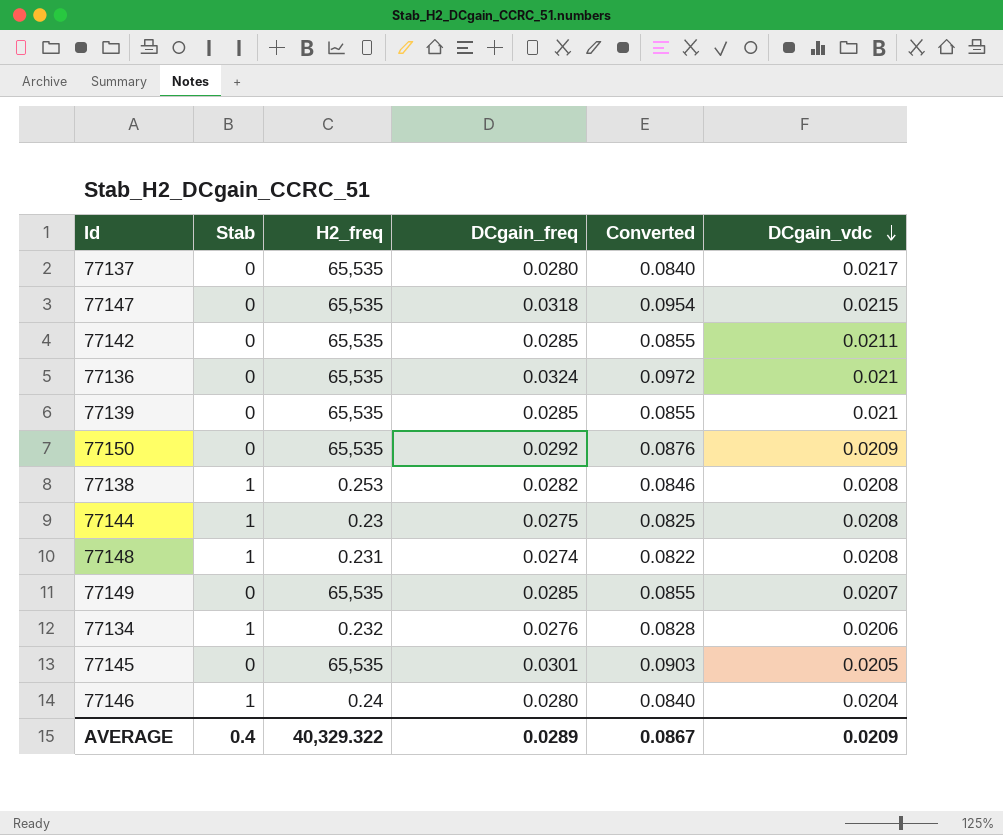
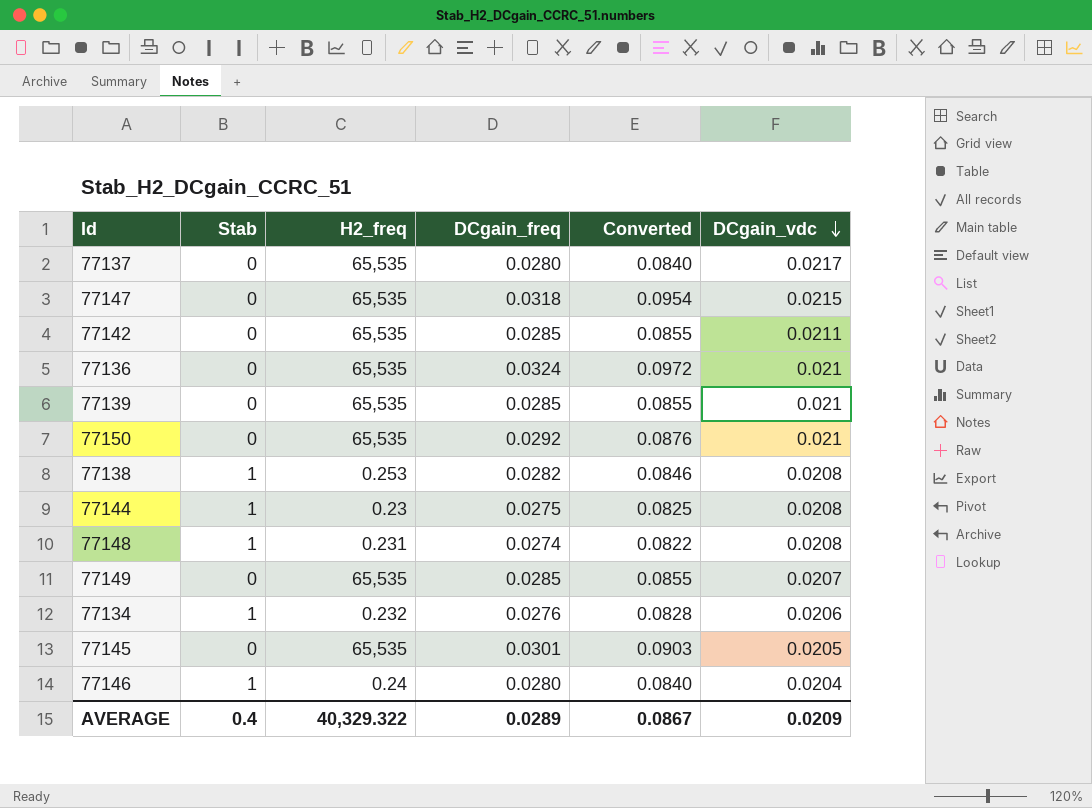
77150 | DCgain_vdc: 0.0209 -> 0.021

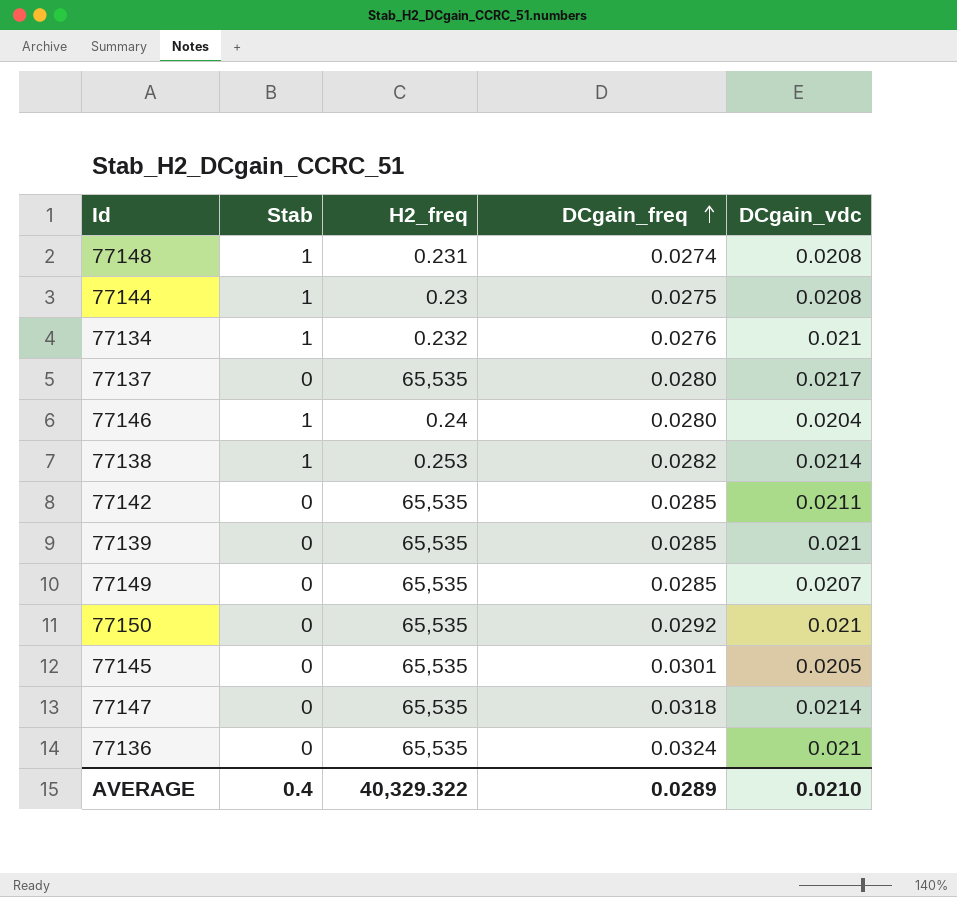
row order: DCgain_vdc descending -> DCgain_freq ascending
column Converted | formula: [DCgain_freq] * 3 -> none
77134 | DCgain_vdc: 0.0206 -> 0.021
77138 | DCgain_vdc: 0.0208 -> 0.0214
77147 | DCgain_vdc: 0.0215 -> 0.0214
AVERAGE | DCgain_vdc: 0.0209 -> 0.0210

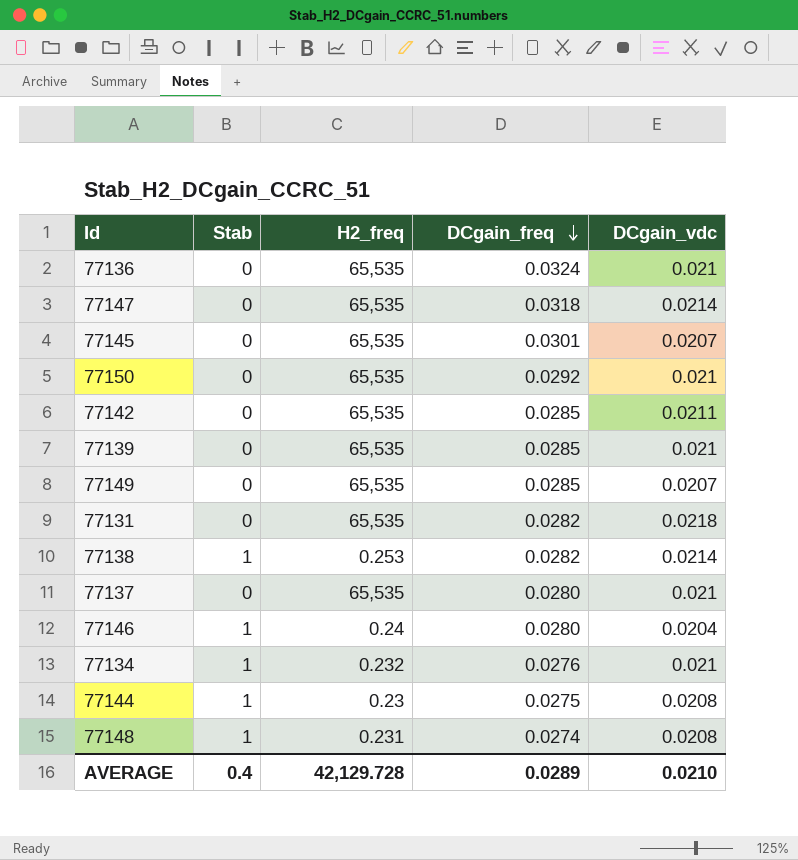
row order: DCgain_freq ascending -> DCgain_freq descending
77145 | DCgain_vdc: 0.0205 -> 0.0207
row 77131: none -> 0 | 65,535 | 0.0282 | 0.0218
77137 | DCgain_vdc: 0.0217 -> 0.021
AVERAGE | H2_freq: 40,329.322 -> 42,129.728

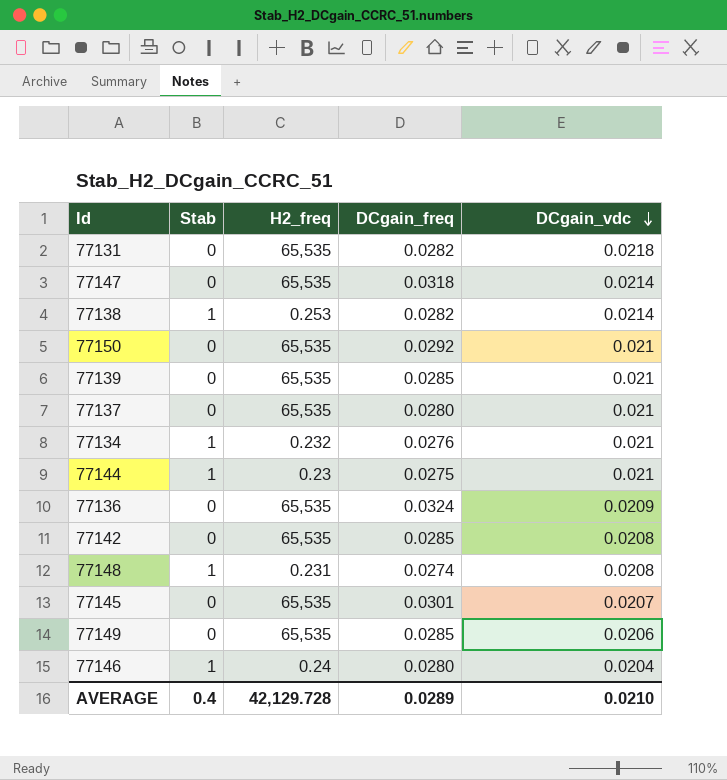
row order: DCgain_freq descending -> DCgain_vdc descending
77144 | DCgain_vdc: 0.0208 -> 0.021
77136 | DCgain_vdc: 0.021 -> 0.0209
77142 | DCgain_vdc: 0.0211 -> 0.0208
77149 | DCgain_vdc: 0.0207 -> 0.0206

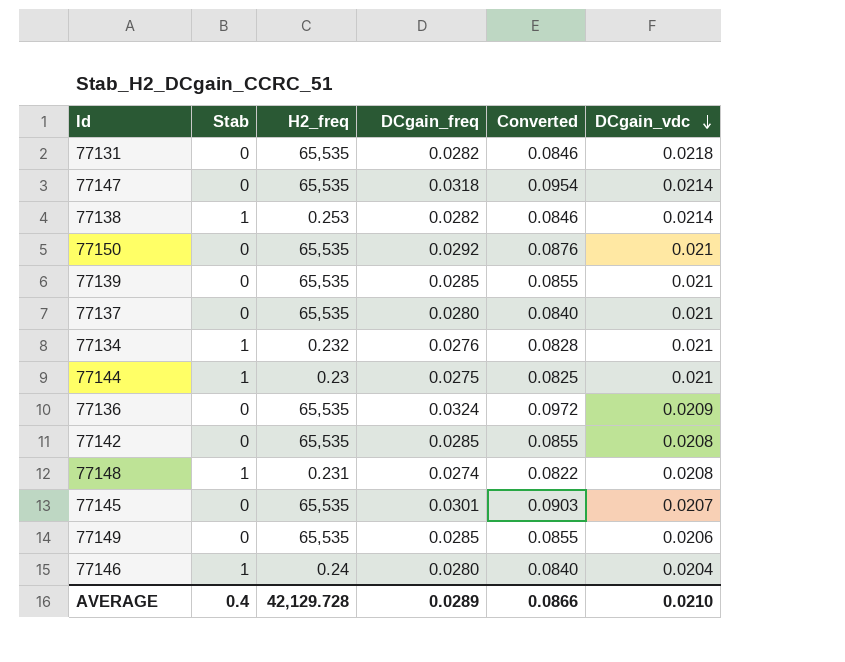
column Converted | formula: none -> [DCgain_freq] * 3

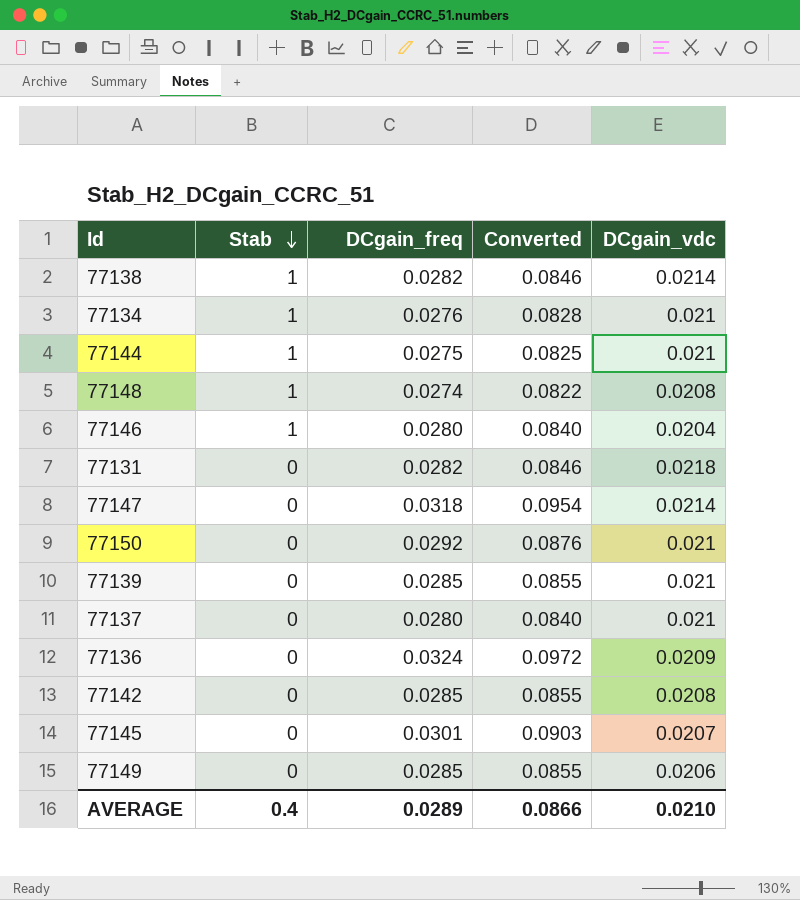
row order: DCgain_vdc descending -> Stab descending
column H2_freq | position: 3 -> none

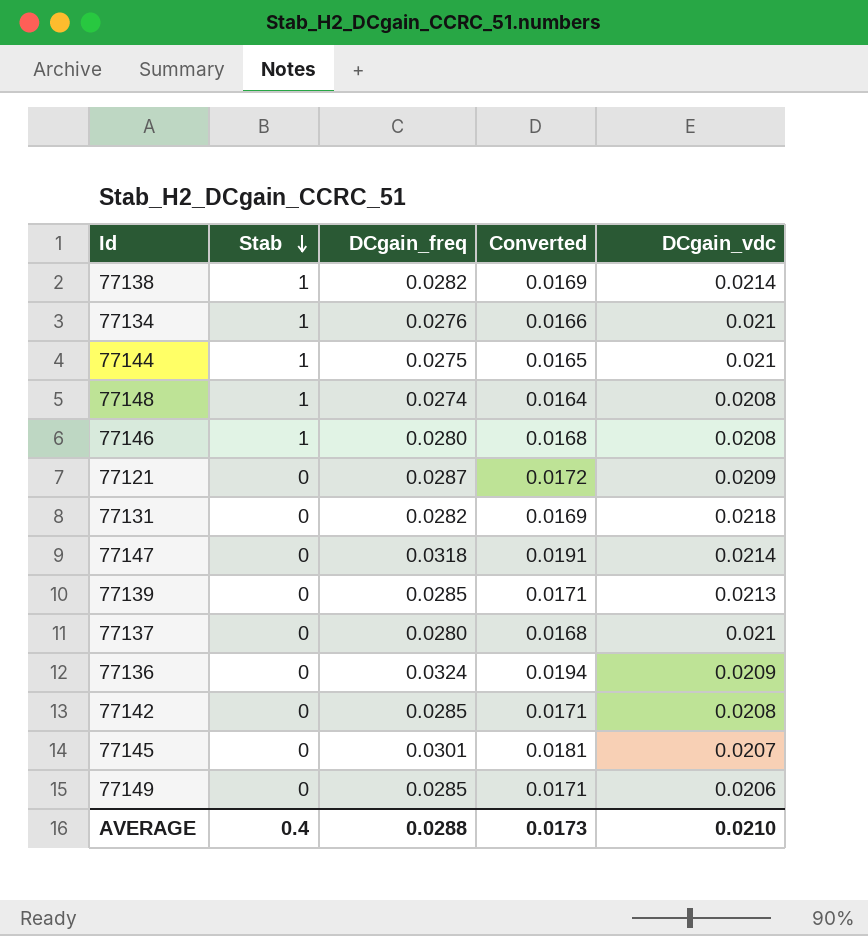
column Converted | formula: [DCgain_freq] * 3 -> [DCgain_freq] * 0.6
row 77150: 0 | 0.0292 | 0.0876 | 0.021 -> none
77146 | DCgain_vdc: 0.0204 -> 0.0208
row 77121: none -> 0 | 0.0287 | 0.0172 | 0.0209
77139 | DCgain_vdc: 0.021 -> 0.0213
AVERAGE | DCgain_freq: 0.0289 -> 0.0288
AVERAGE | Converted: 0.0866 -> 0.0173

